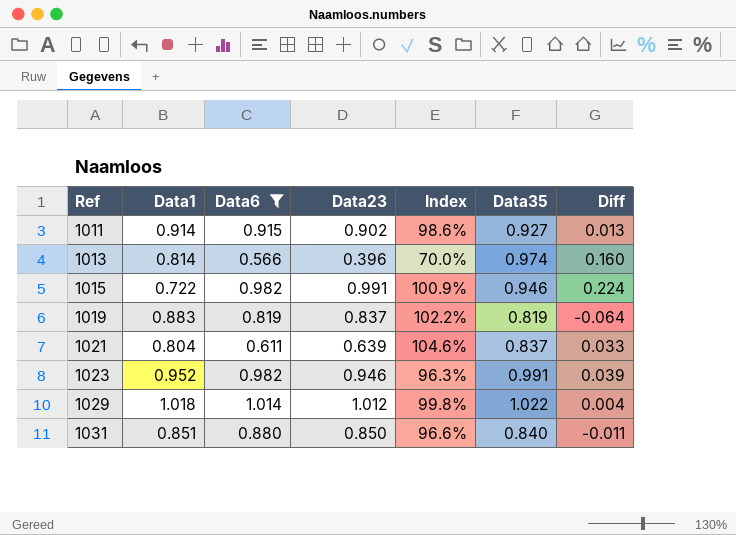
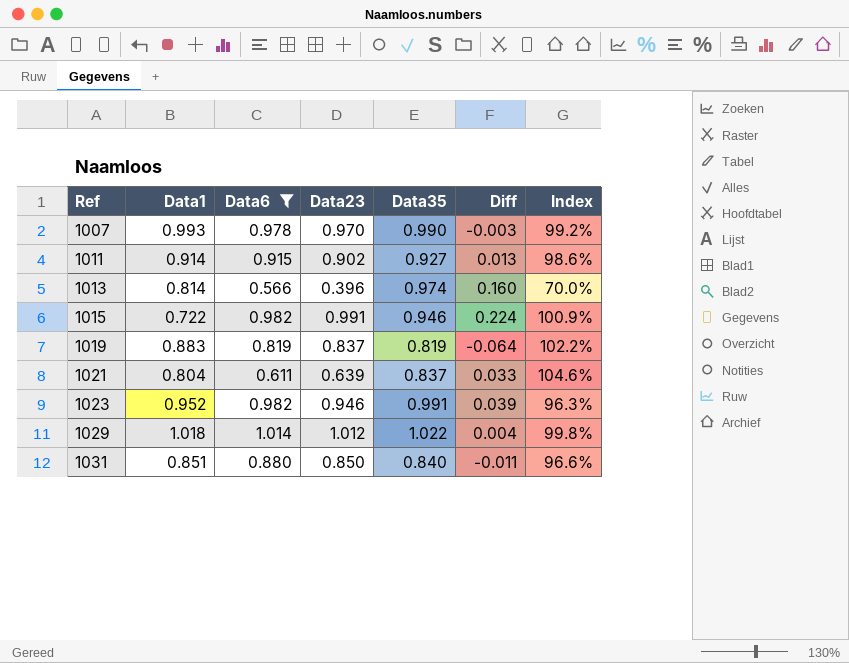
column Index | position: 5 -> 7
row 1007: none -> 0.993 | 0.978 | 0.970 | 0.990 | -0.003 | 99.2%

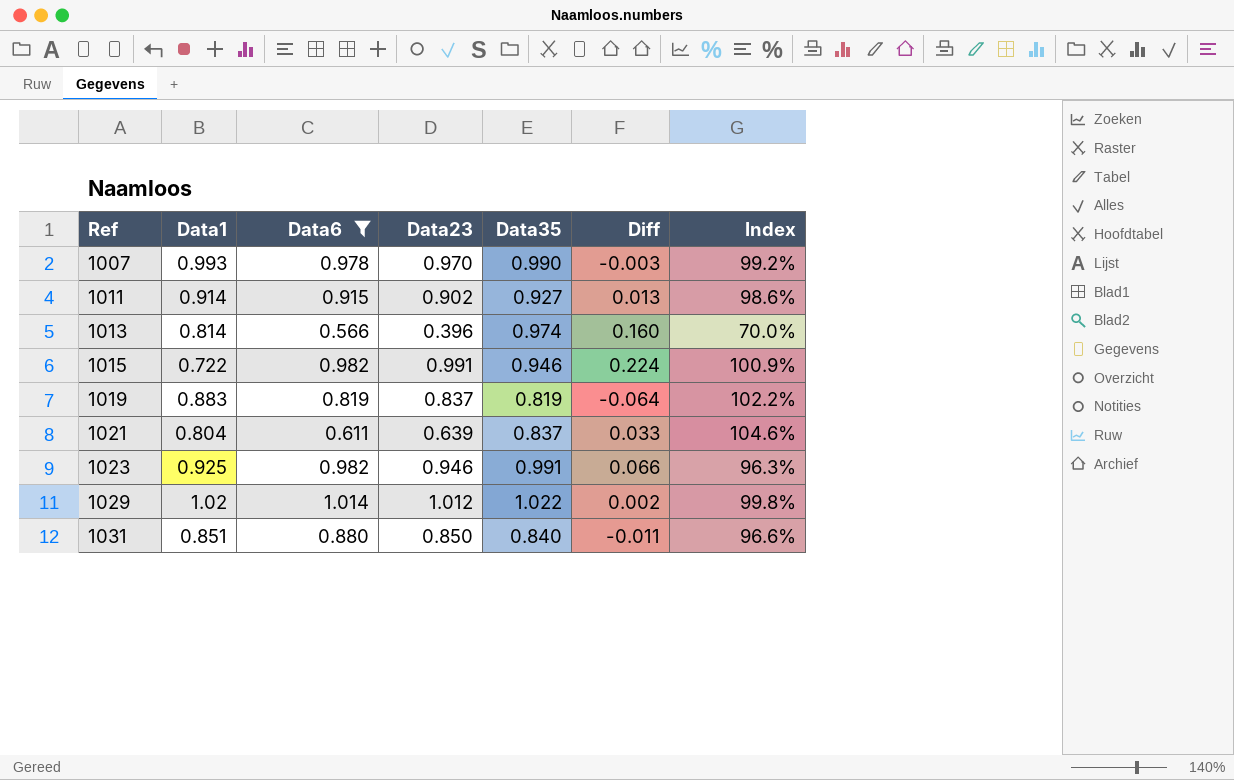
1023 | Data1: 0.952 -> 0.925
1023 | Diff: 0.039 -> 0.066
1029 | Data1: 1.018 -> 1.02
1029 | Diff: 0.004 -> 0.002

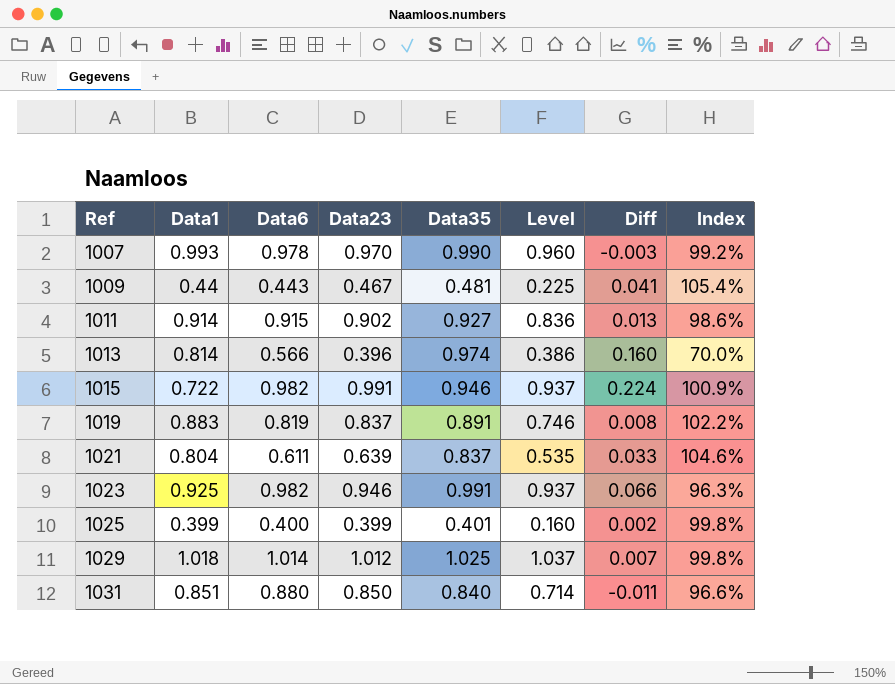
filter: Data6 >= 0.566 -> none
column Level | formula: none -> [Data23] * [Data35]
1019 | Data35: 0.819 -> 0.891
1019 | Diff: -0.064 -> 0.008
1029 | Data1: 1.02 -> 1.018
1029 | Data35: 1.022 -> 1.025
1029 | Diff: 0.002 -> 0.007

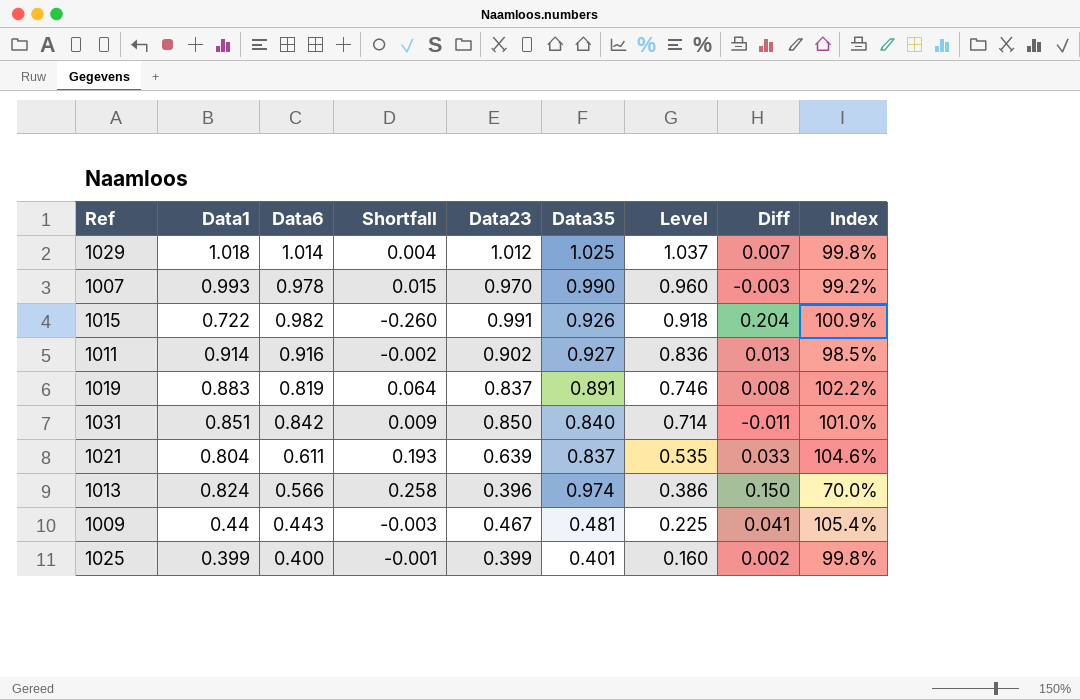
row order: Ref ascending -> Level descending
column Shortfall | formula: none -> [Data1] - [Data6]
row 1023: 0.925 | 0.982 | 0.946 | 0.991 | 0.937 | 0.066 | 96.3% -> none
1015 | Data35: 0.946 -> 0.926
1015 | Level: 0.937 -> 0.918
1015 | Diff: 0.224 -> 0.204
1011 | Data6: 0.915 -> 0.916
1011 | Index: 98.6% -> 98.5%
1031 | Data6: 0.880 -> 0.842
1031 | Index: 96.6% -> 101.0%
1013 | Data1: 0.814 -> 0.824
1013 | Diff: 0.160 -> 0.150

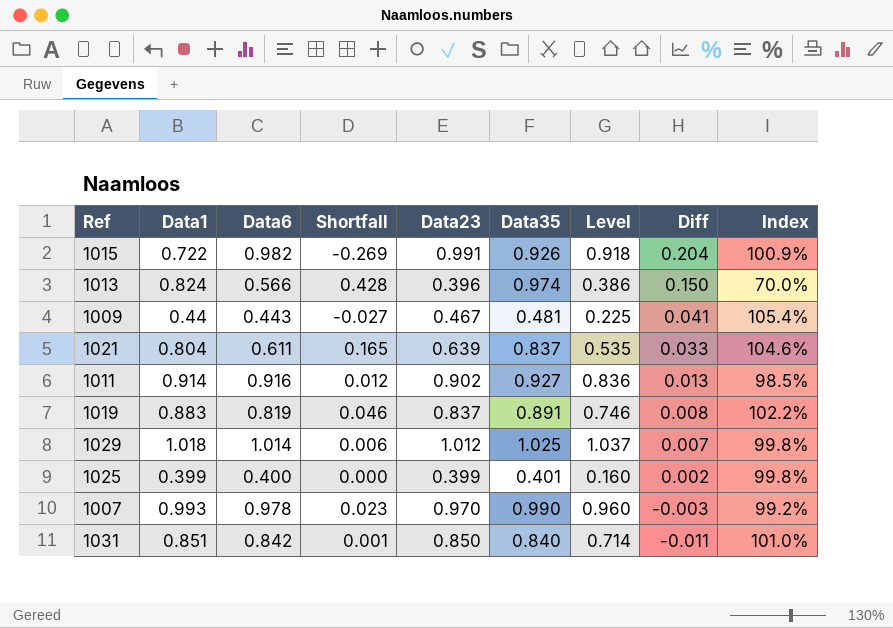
row order: Level descending -> Diff descending
column Shortfall | formula: [Data1] - [Data6] -> [Data1] - [Data23]

